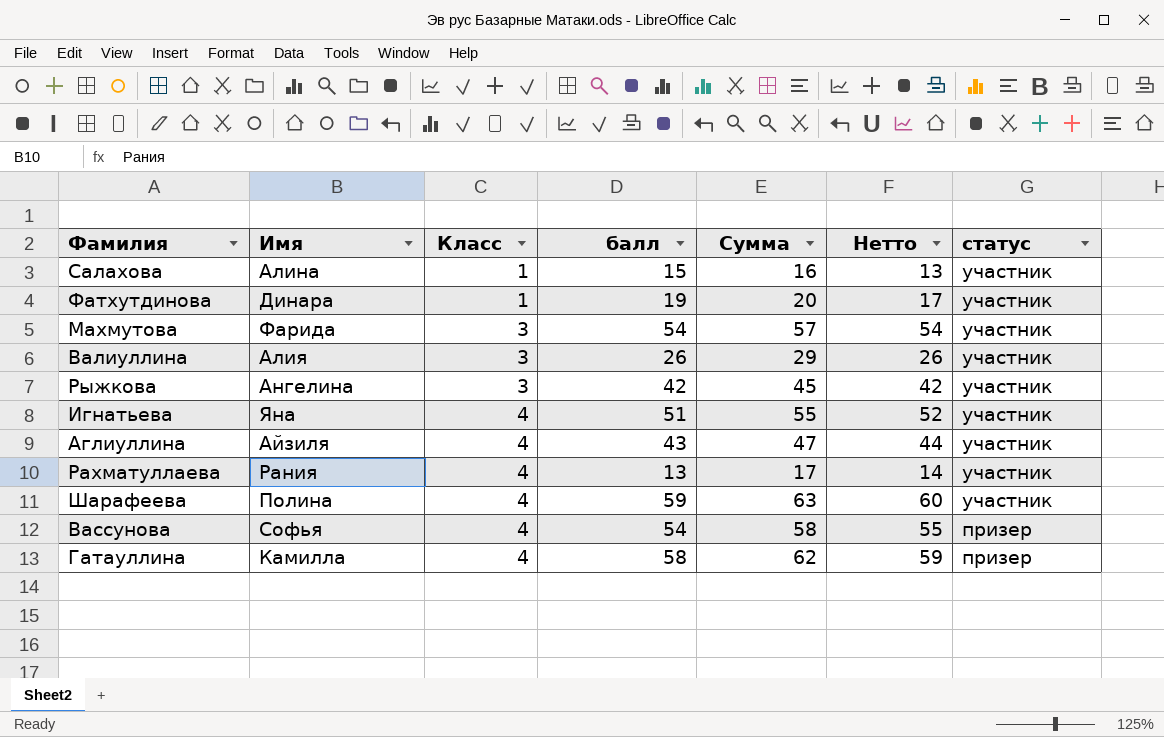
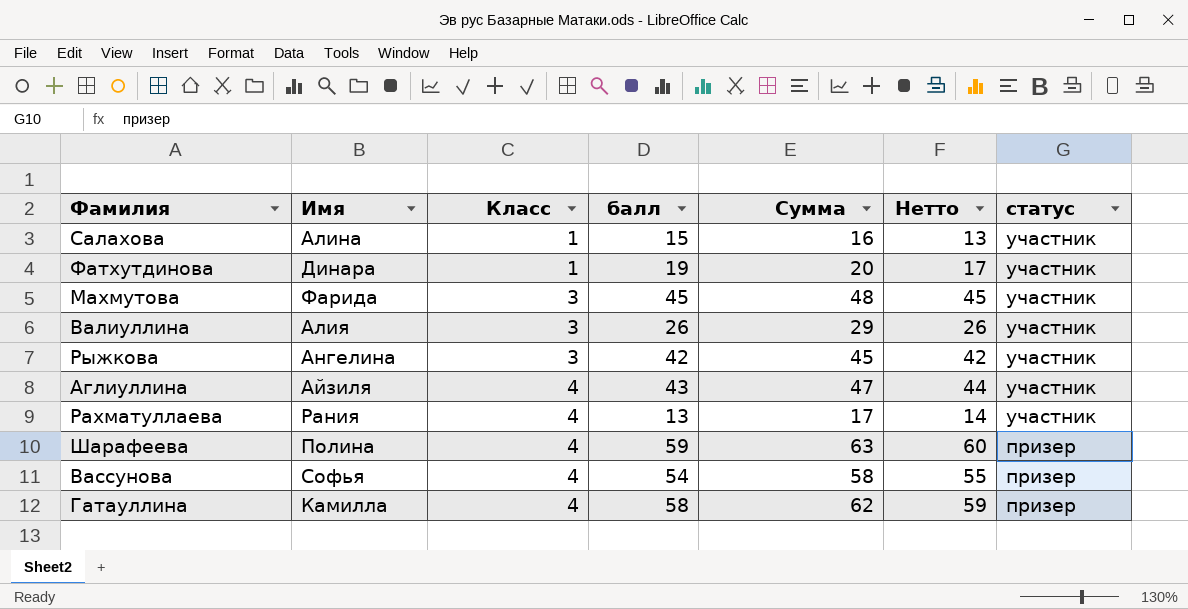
row Игнатьева: Яна | 4 | 51 | 55 | 52 | участник -> none
Махмутова | балл: 54 -> 45
Махмутова | Сумма: 57 -> 48
Махмутова | Нетто: 54 -> 45
Шарафеева | статус: участник -> призер

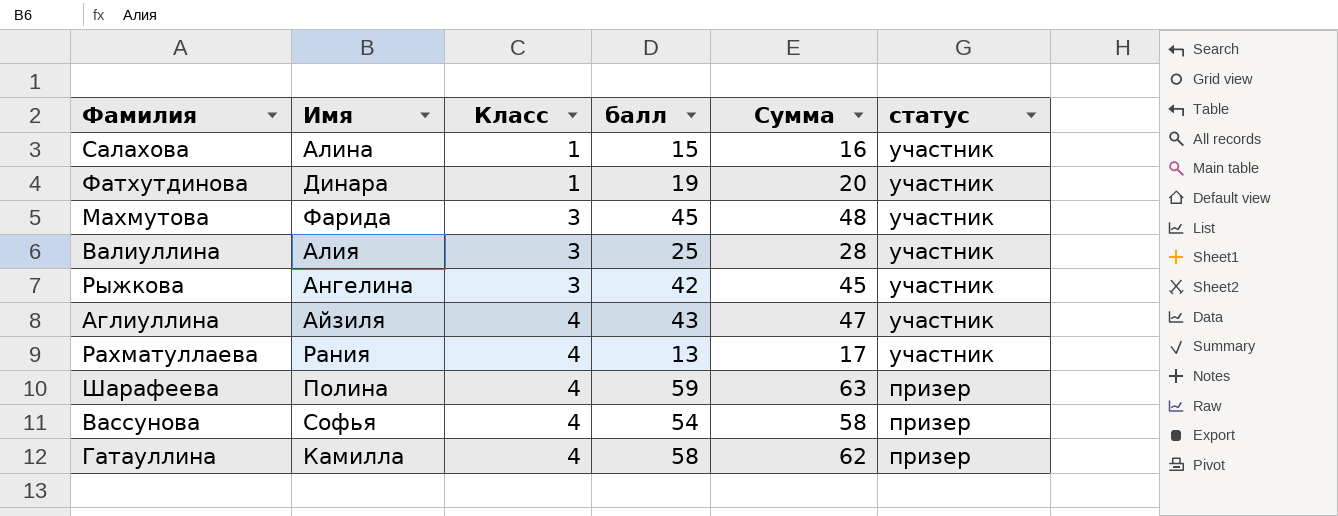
column Нетто | formula: [Сумма] - 3 -> none
Валиуллина | балл: 26 -> 25
Валиуллина | Сумма: 29 -> 28

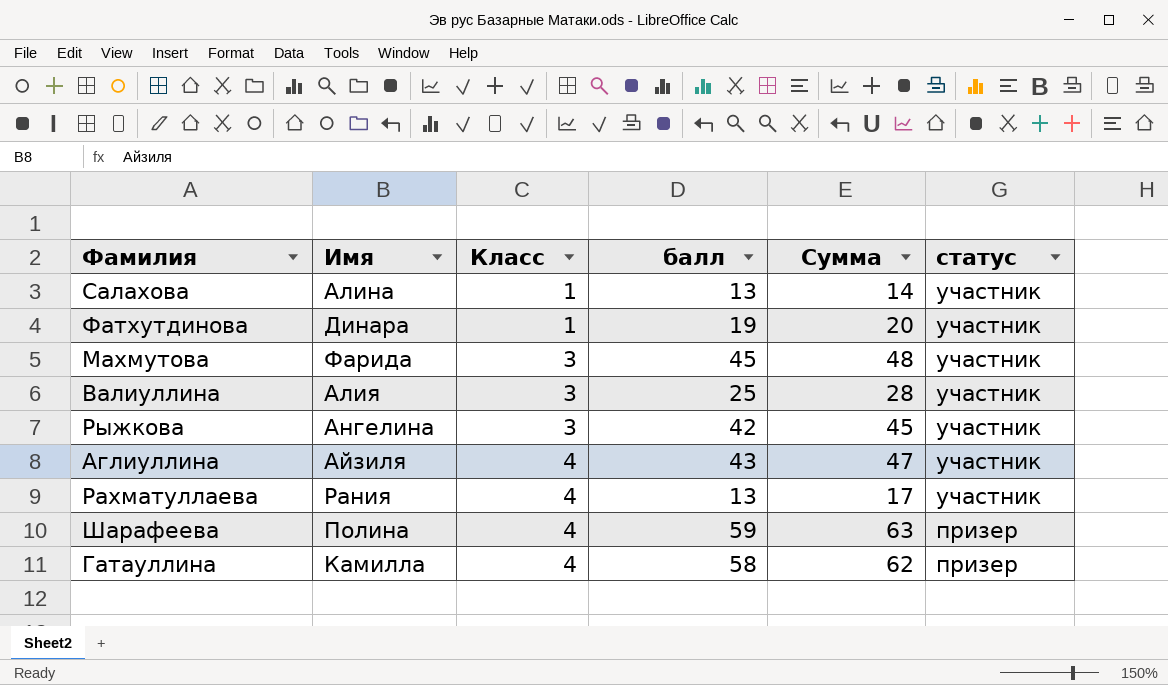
row Вассунова: Софья | 4 | 54 | 58 | призер -> none
Салахова | балл: 15 -> 13
Салахова | Сумма: 16 -> 14

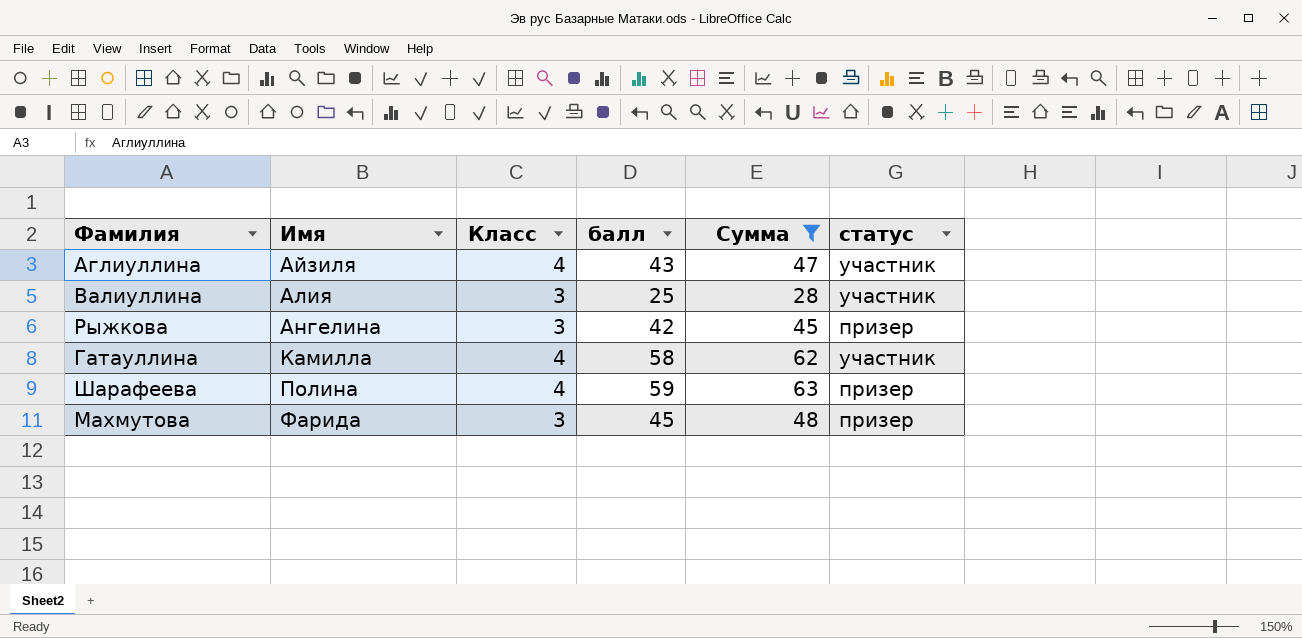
filter: none -> Сумма >= 28
row order: Класс ascending -> Имя ascending
Рыжкова | статус: участник -> призер
Гатауллина | статус: призер -> участник
Махмутова | статус: участник -> призер

